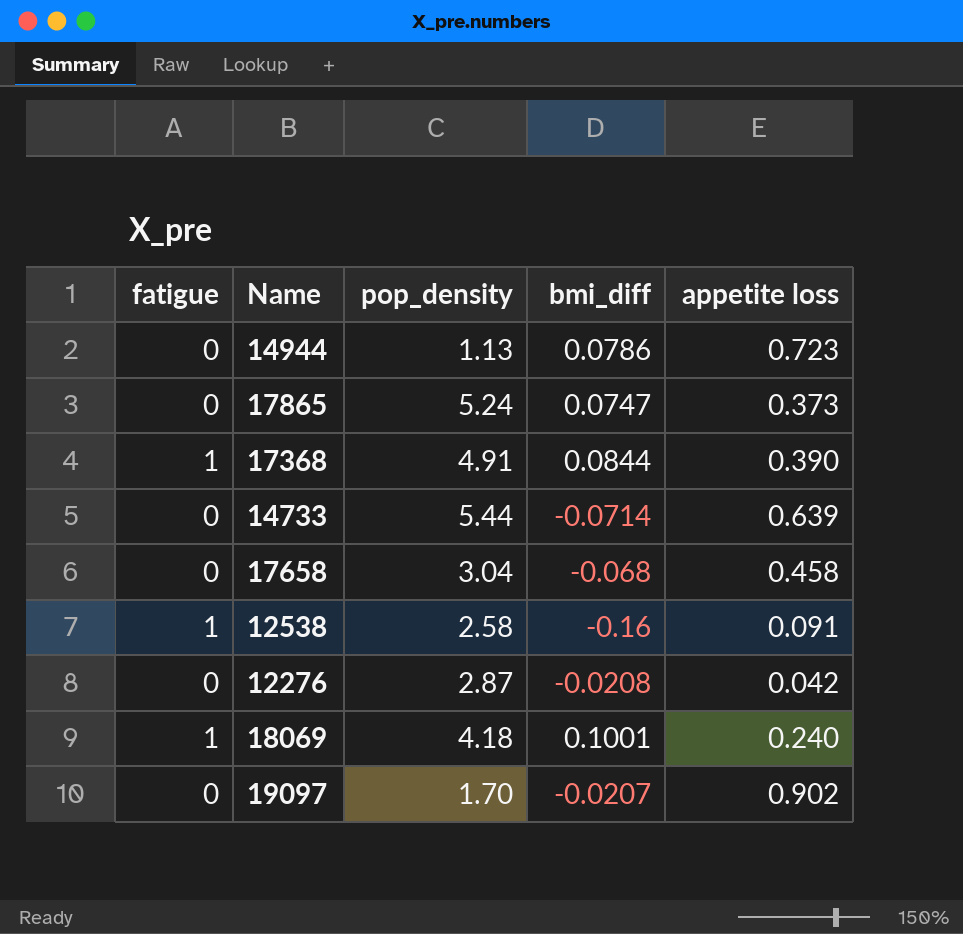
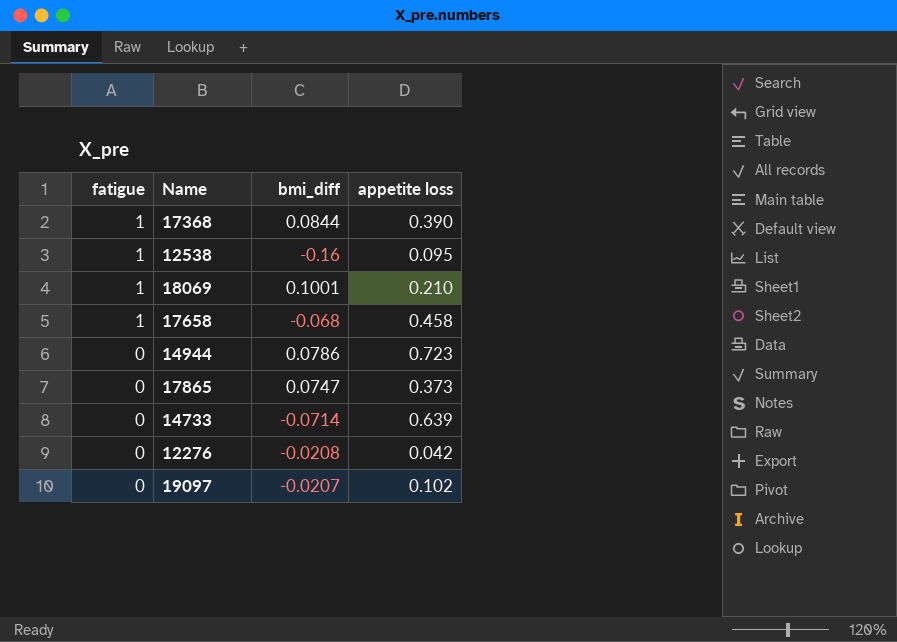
row order: none -> fatigue descending
column pop_density | position: 3 -> none
12538 | appetite loss: 0.091 -> 0.095
18069 | appetite loss: 0.240 -> 0.210
17658 | fatigue: 0 -> 1
19097 | appetite loss: 0.902 -> 0.102

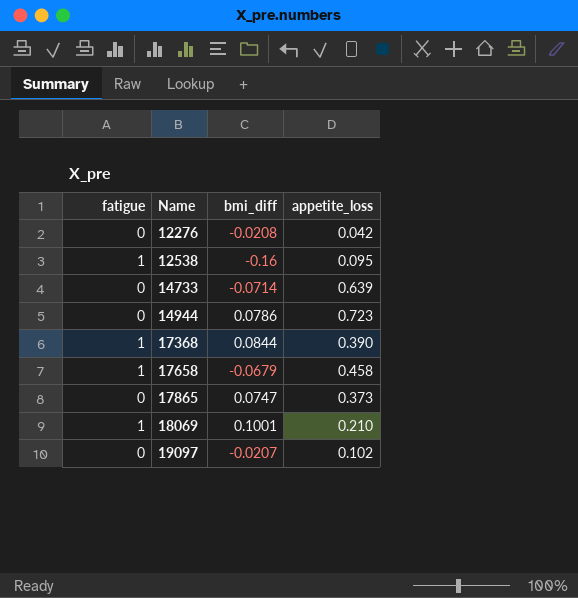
row order: fatigue descending -> Name ascending
column name: appetite loss -> appetite_loss
17658 | bmi_diff: -0.068 -> -0.0679

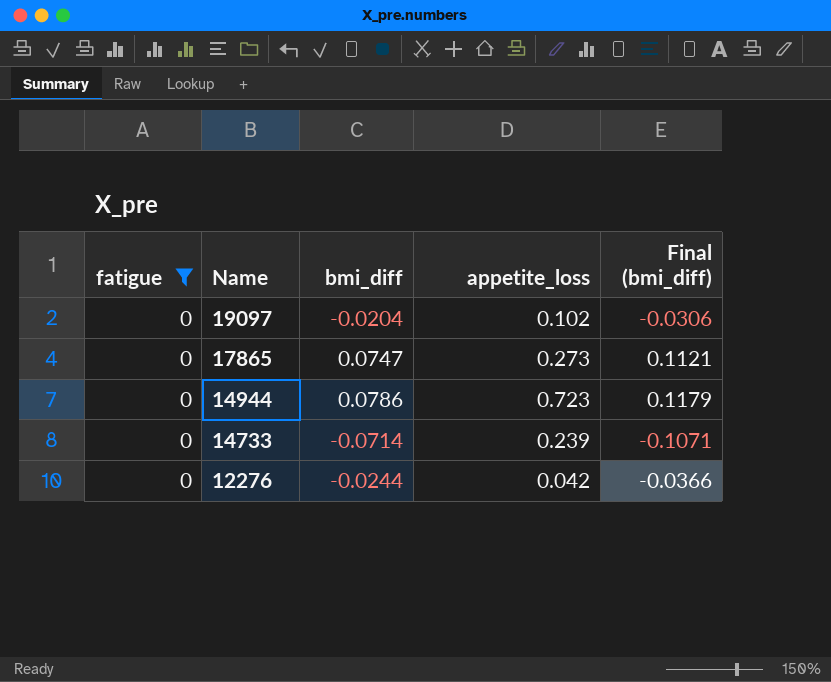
filter: none -> fatigue = 0
row order: Name ascending -> Name descending
column Final (bmi_diff) | formula: none -> [bmi_diff] * 1.5
19097 | bmi_diff: -0.0207 -> -0.0204
17865 | appetite_loss: 0.373 -> 0.273
14733 | appetite_loss: 0.639 -> 0.239
12276 | bmi_diff: -0.0208 -> -0.0244

